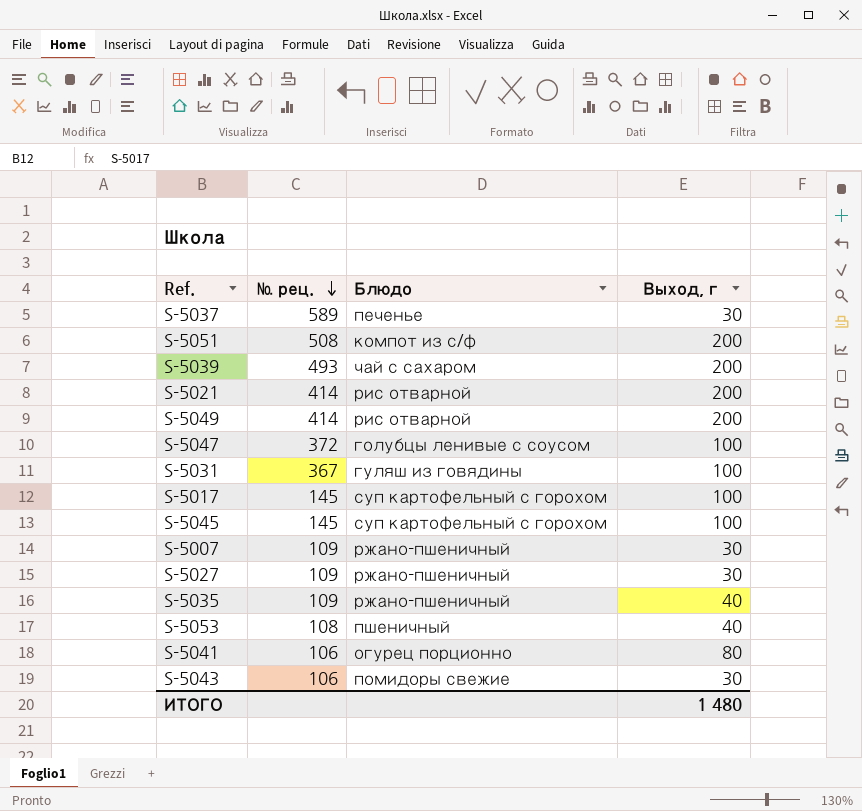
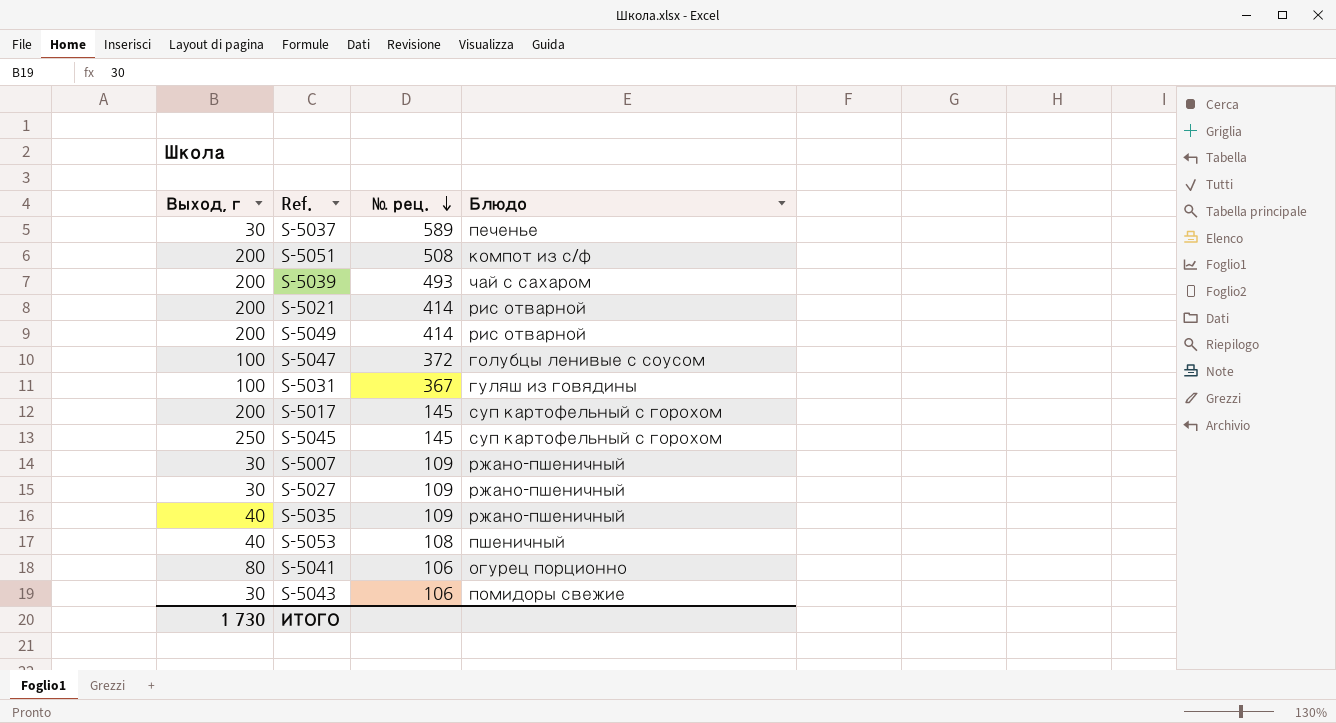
column Выход, г | position: 4 -> 1
S-5017 | Выход, г: 100 -> 200
S-5045 | Выход, г: 100 -> 250
ИТОГО | Выход, г: 1 480 -> 1 730

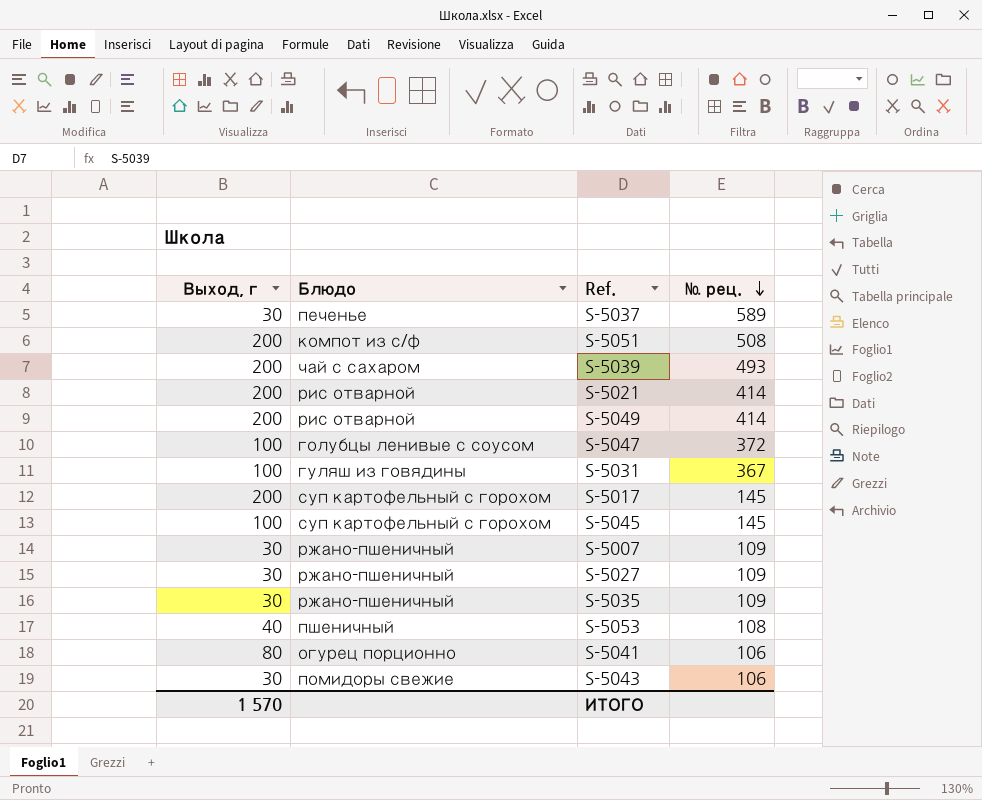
column Блюдо | position: 4 -> 2
S-5045 | Выход, г: 250 -> 100
S-5035 | Выход, г: 40 -> 30
ИТОГО | Выход, г: 1 730 -> 1 570

